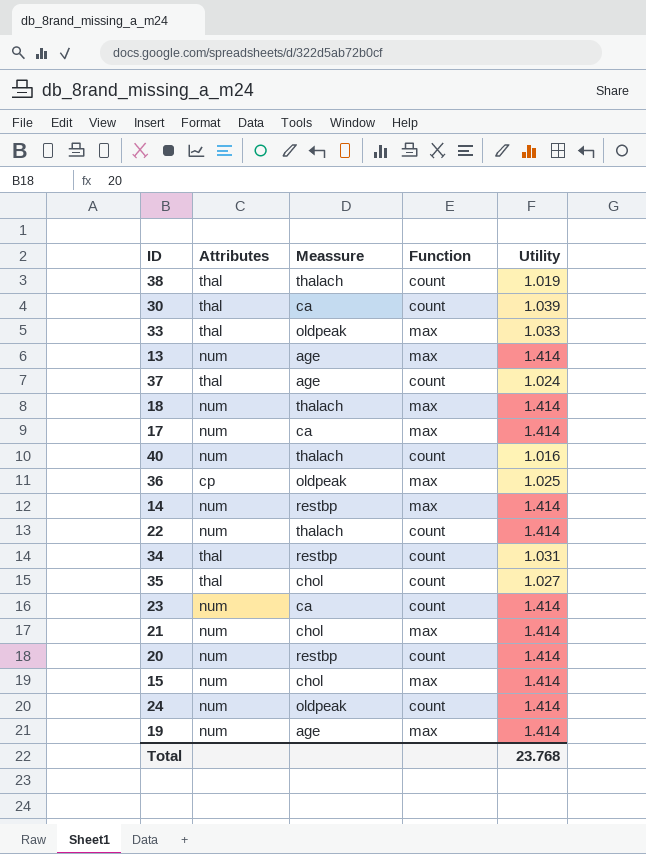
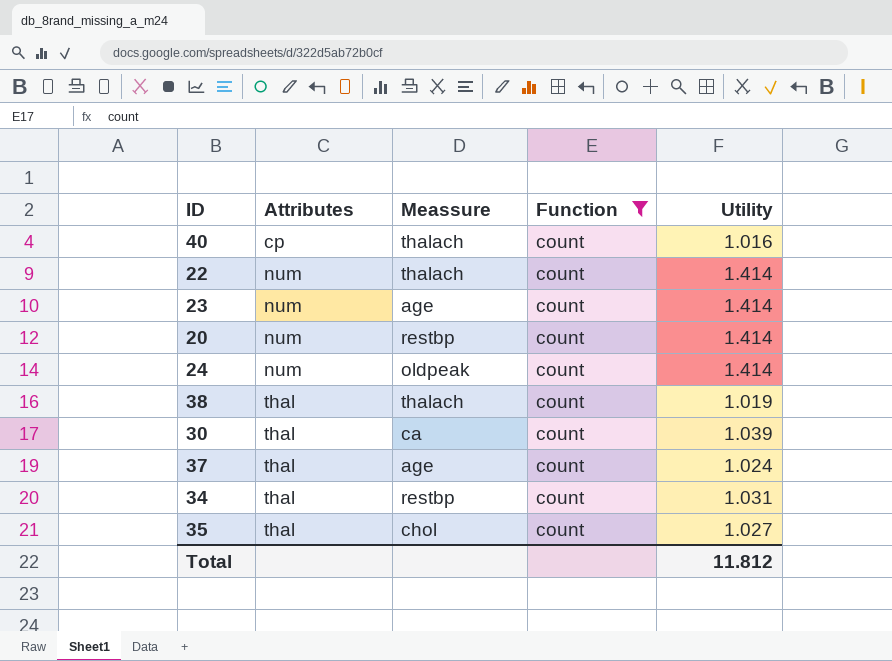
filter: none -> Function = count
row order: none -> Attributes ascending
40 | Attributes: num -> cp
23 | Meassure: ca -> age
Total | Utility: 23.768 -> 11.812

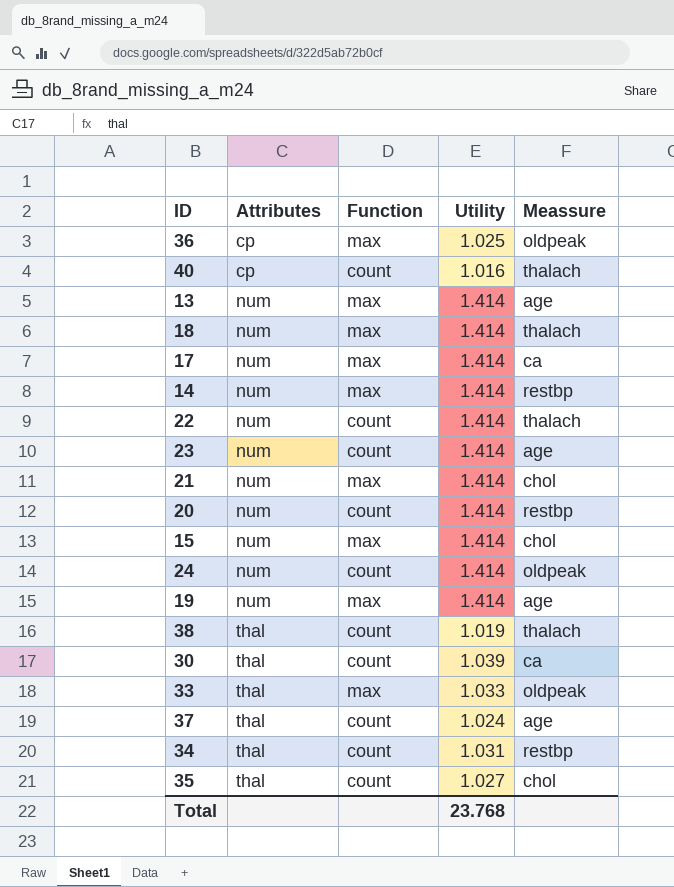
filter: Function = count -> none
column Meassure | position: 3 -> 5
Total | Utility: 11.812 -> 23.768

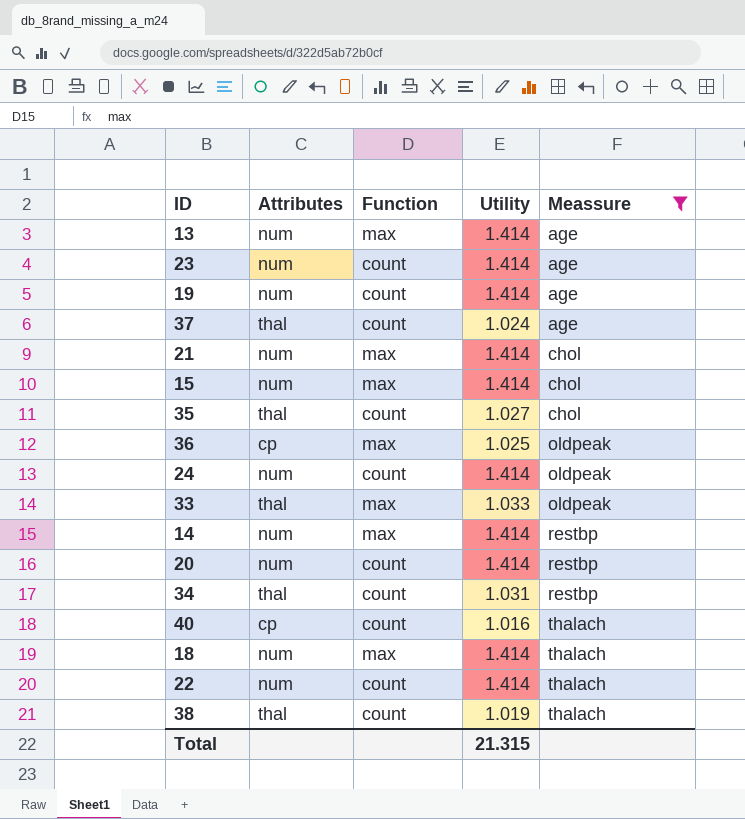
filter: none -> Meassure != ca
row order: Attributes ascending -> Meassure ascending
19 | Function: max -> count
Total | Utility: 23.768 -> 21.315

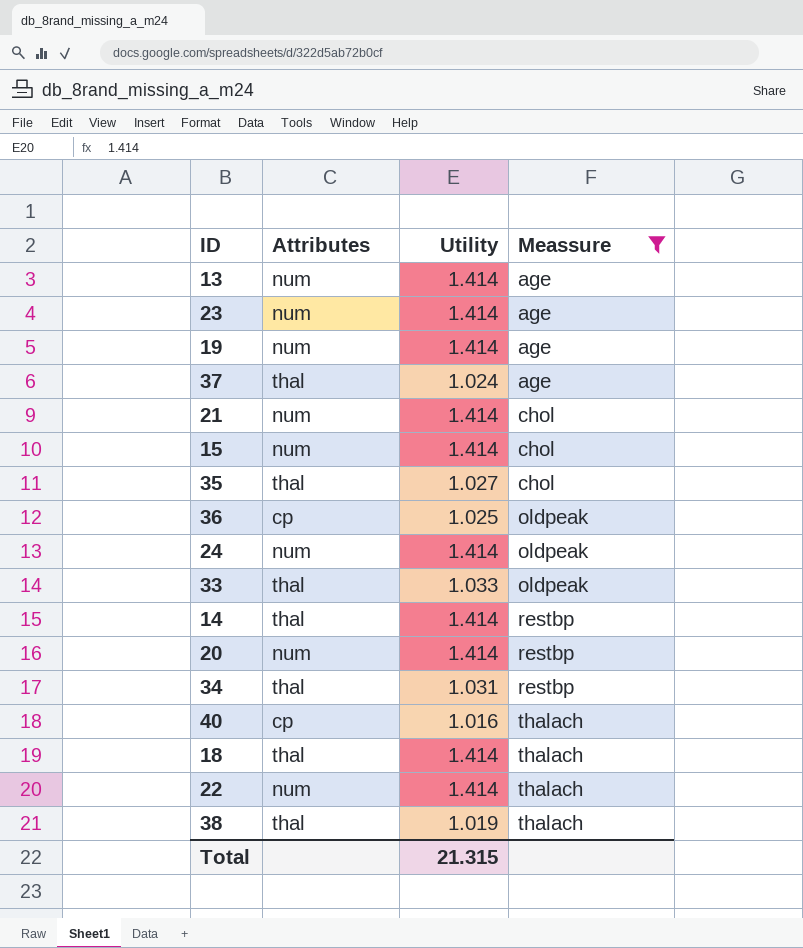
column Function | position: 3 -> none
14 | Attributes: num -> thal
18 | Attributes: num -> thal

